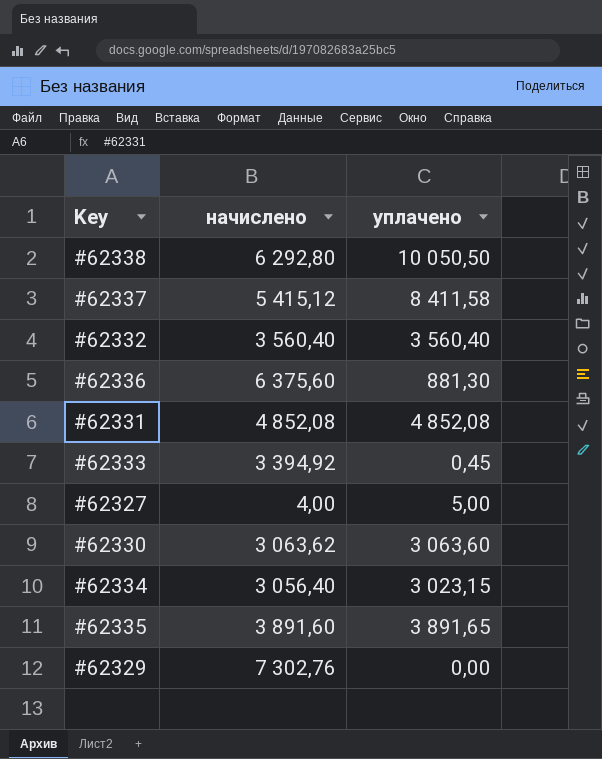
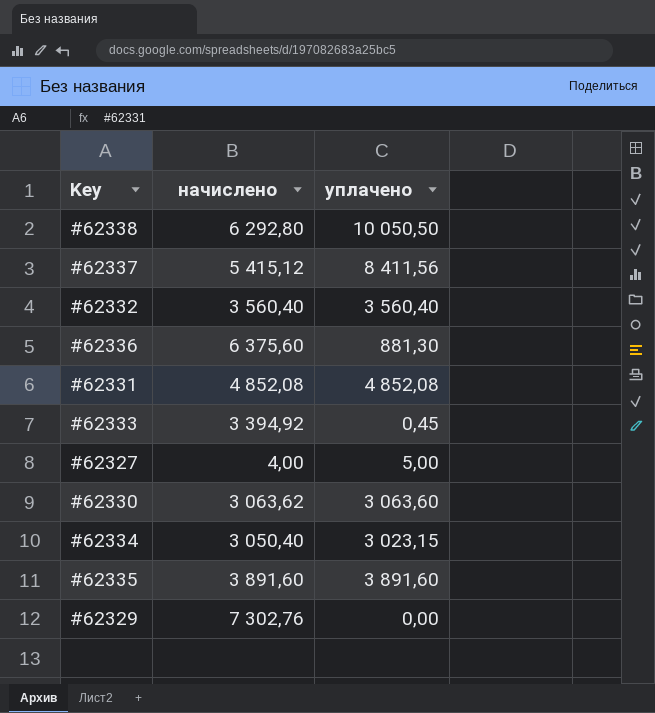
#62337 | уплачено: 8 411,58 -> 8 411,56
#62334 | начислено: 3 056,40 -> 3 050,40
#62335 | уплачено: 3 891,65 -> 3 891,60

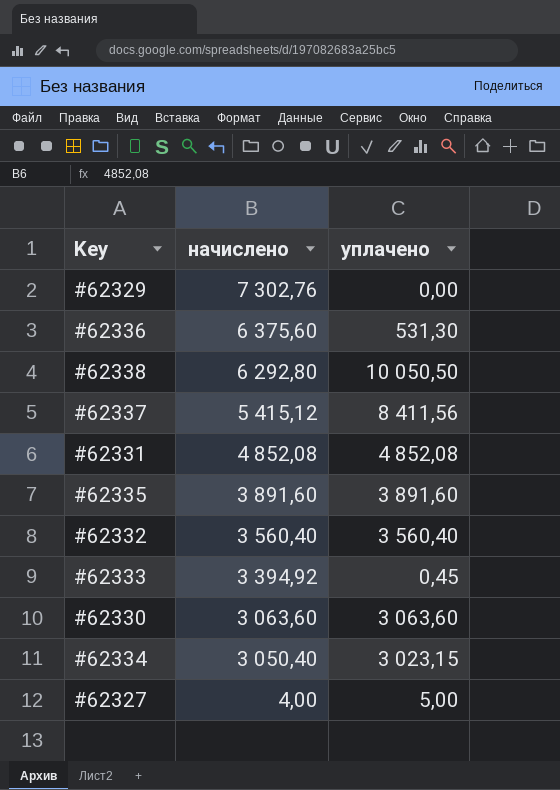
row order: none -> начислено descending
#62336 | уплачено: 881,30 -> 531,30
#62330 | начислено: 3 063,62 -> 3 063,60

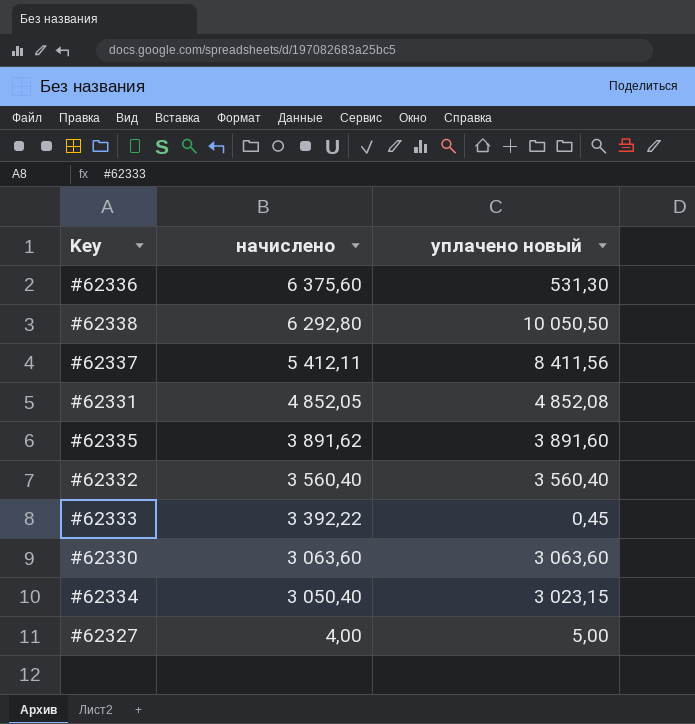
column name: уплачено -> уплачено новый
row #62329: 7 302,76 | 0,00 -> none
#62337 | начислено: 5 415,12 -> 5 412,11
#62331 | начислено: 4 852,08 -> 4 852,05
#62335 | начислено: 3 891,60 -> 3 891,62
#62333 | начислено: 3 394,92 -> 3 392,22

